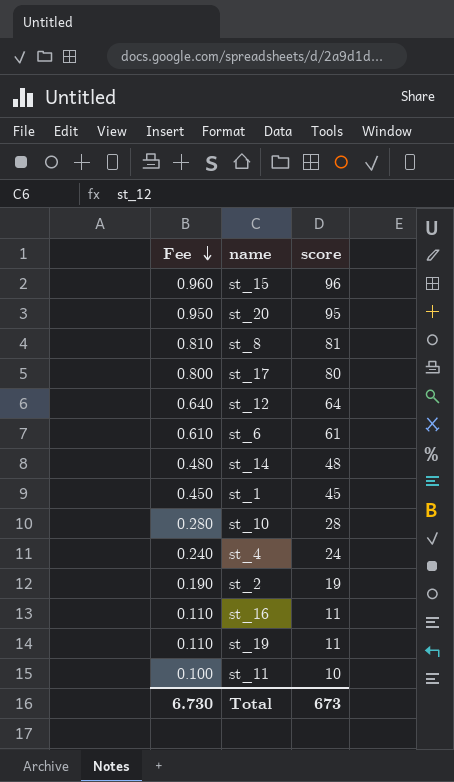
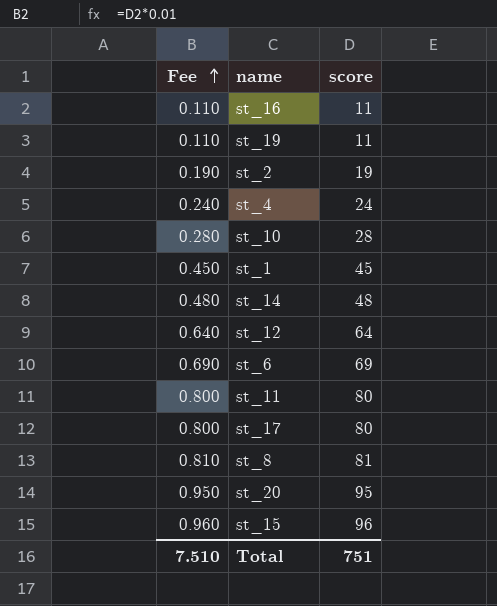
row order: Fee descending -> Fee ascending
st_6 | Fee: 0.610 -> 0.690
st_6 | score: 61 -> 69
st_11 | Fee: 0.100 -> 0.800
st_11 | score: 10 -> 80
Total | Fee: 6.730 -> 7.510
Total | score: 673 -> 751

